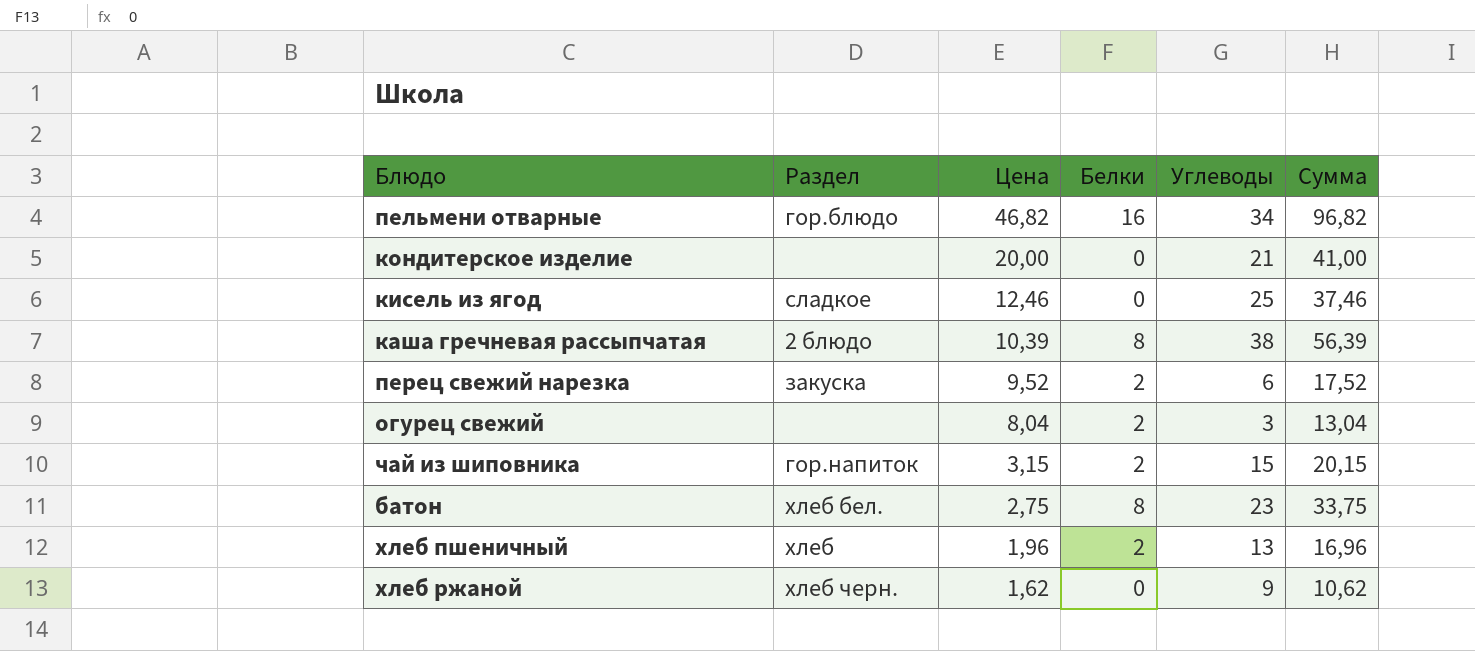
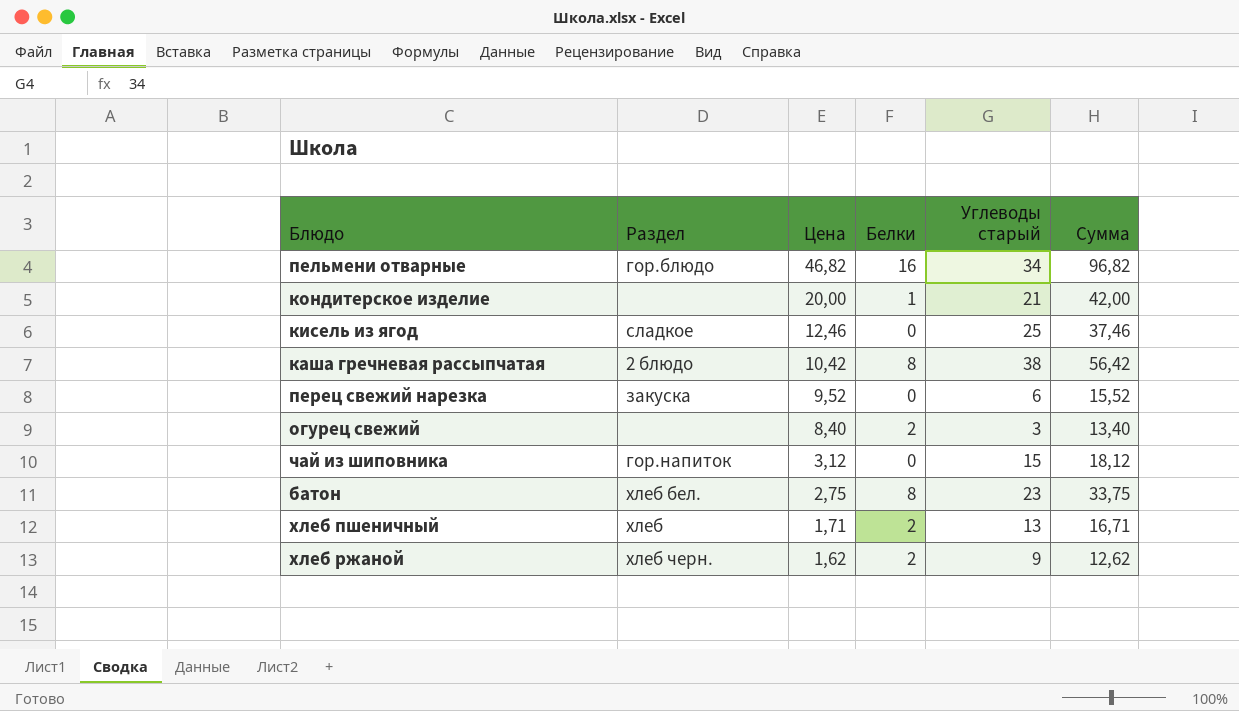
column name: Углеводы -> Углеводы старый
кондитерское изделие | Белки: 0 -> 1
кондитерское изделие | Сумма: 41,00 -> 42,00
каша гречневая рассыпчатая | Цена: 10,39 -> 10,42
каша гречневая рассыпчатая | Сумма: 56,39 -> 56,42
перец свежий нарезка | Белки: 2 -> 0
перец свежий нарезка | Сумма: 17,52 -> 15,52
огурец свежий | Цена: 8,04 -> 8,40
огурец свежий | Сумма: 13,04 -> 13,40
чай из шиповника | Цена: 3,15 -> 3,12
чай из шиповника | Белки: 2 -> 0
чай из шиповника | Сумма: 20,15 -> 18,12
хлеб пшеничный | Цена: 1,96 -> 1,71
хлеб пшеничный | Сумма: 16,96 -> 16,71
хлеб ржаной | Белки: 0 -> 2
хлеб ржаной | Сумма: 10,62 -> 12,62

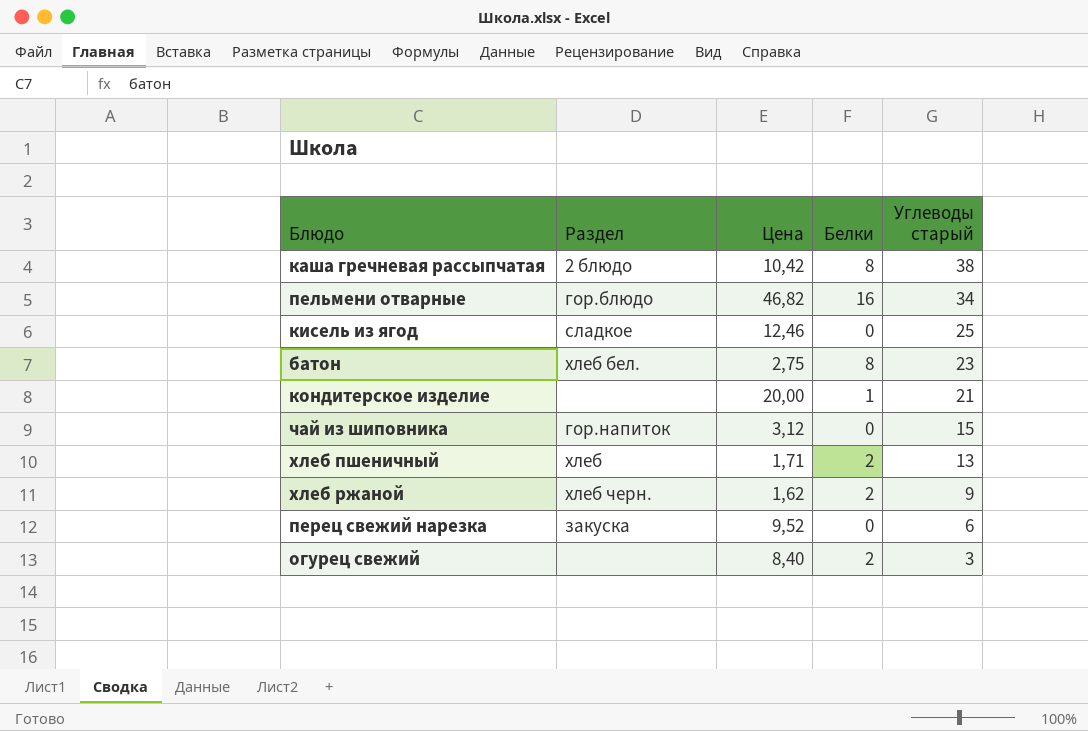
row order: Цена descending -> Углеводы старый descending
column Сумма | formula: [Цена] + [Белки] + [Углеводы старый] -> none

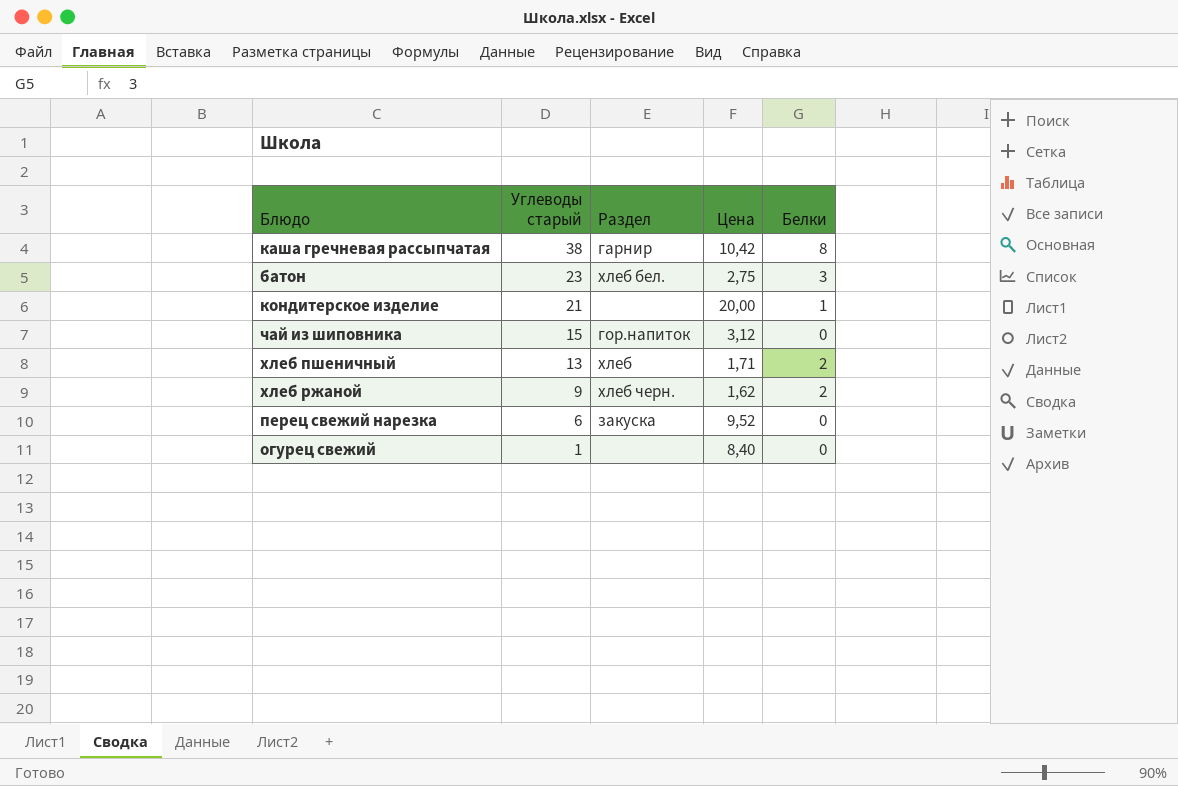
column Углеводы старый | position: 5 -> 2
row пельмени отварные: гор.блюдо | 46,82 | 16 | 34 -> none
row кисель из ягод: сладкое | 12,46 | 0 | 25 -> none
каша гречневая рассыпчатая | Раздел: 2 блюдо -> гарнир
батон | Белки: 8 -> 3
огурец свежий | Углеводы старый: 3 -> 1
огурец свежий | Белки: 2 -> 0

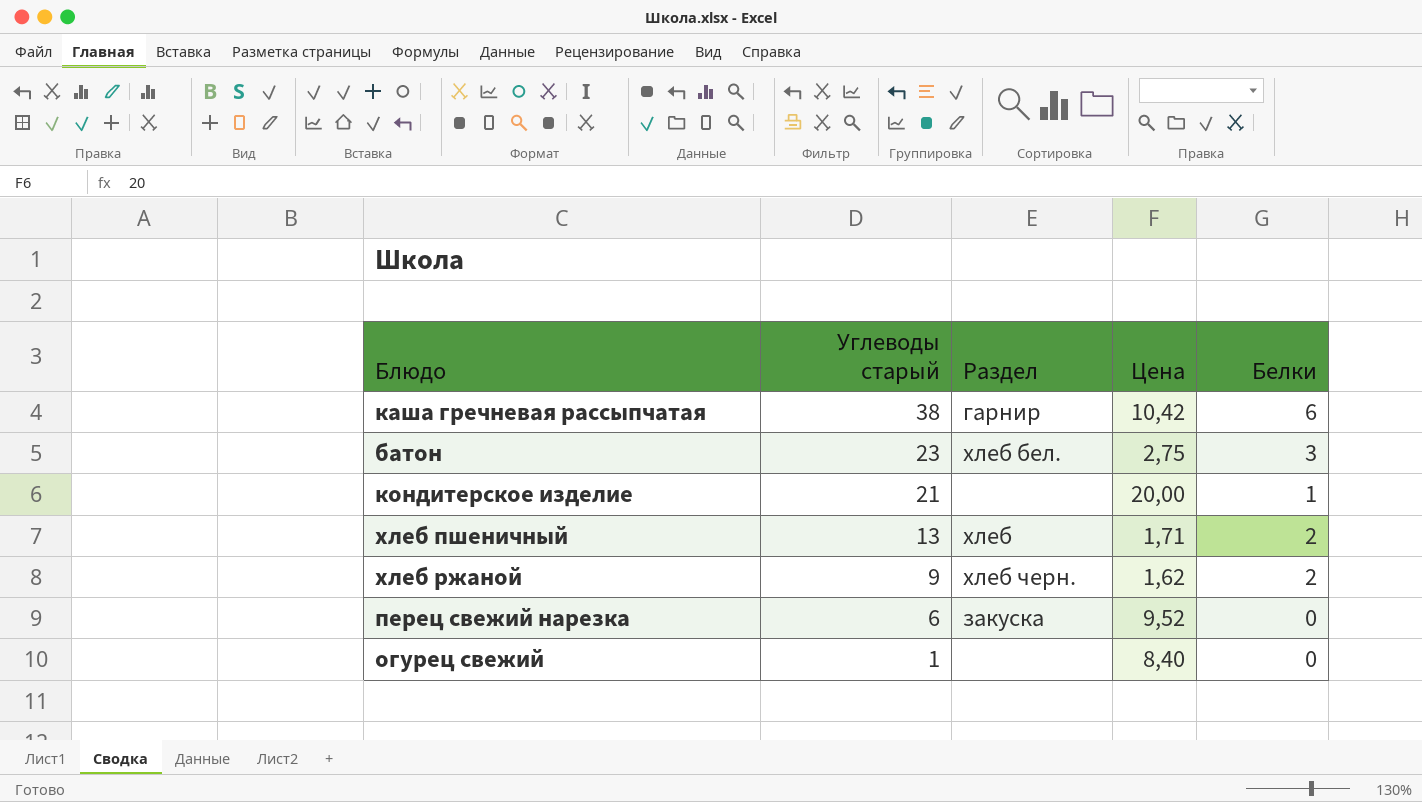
row чай из шиповника: 15 | гор.напиток | 3,12 | 0 -> none
каша гречневая рассыпчатая | Белки: 8 -> 6

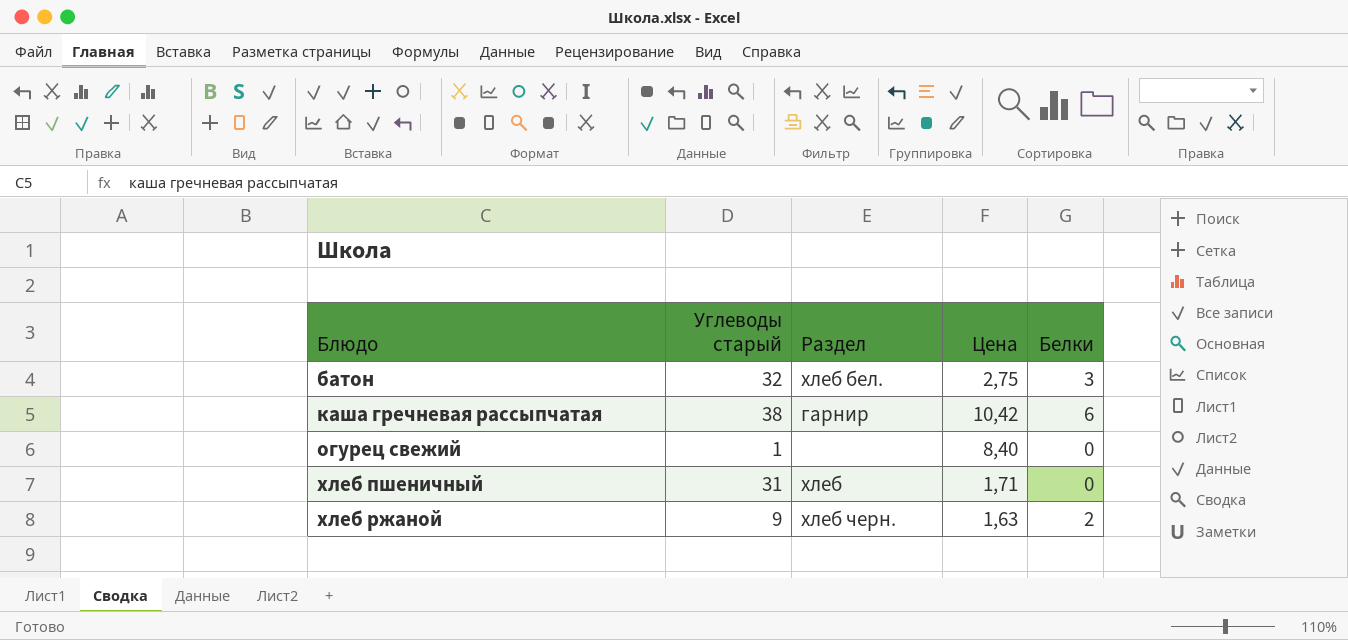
row order: Углеводы старый descending -> Блюдо ascending
row кондитерское изделие: 21 | none | 20,00 | 1 -> none
row перец свежий нарезка: 6 | закуска | 9,52 | 0 -> none
батон | Углеводы старый: 23 -> 32
хлеб пшеничный | Углеводы старый: 13 -> 31
хлеб пшеничный | Белки: 2 -> 0
хлеб ржаной | Цена: 1,62 -> 1,63

